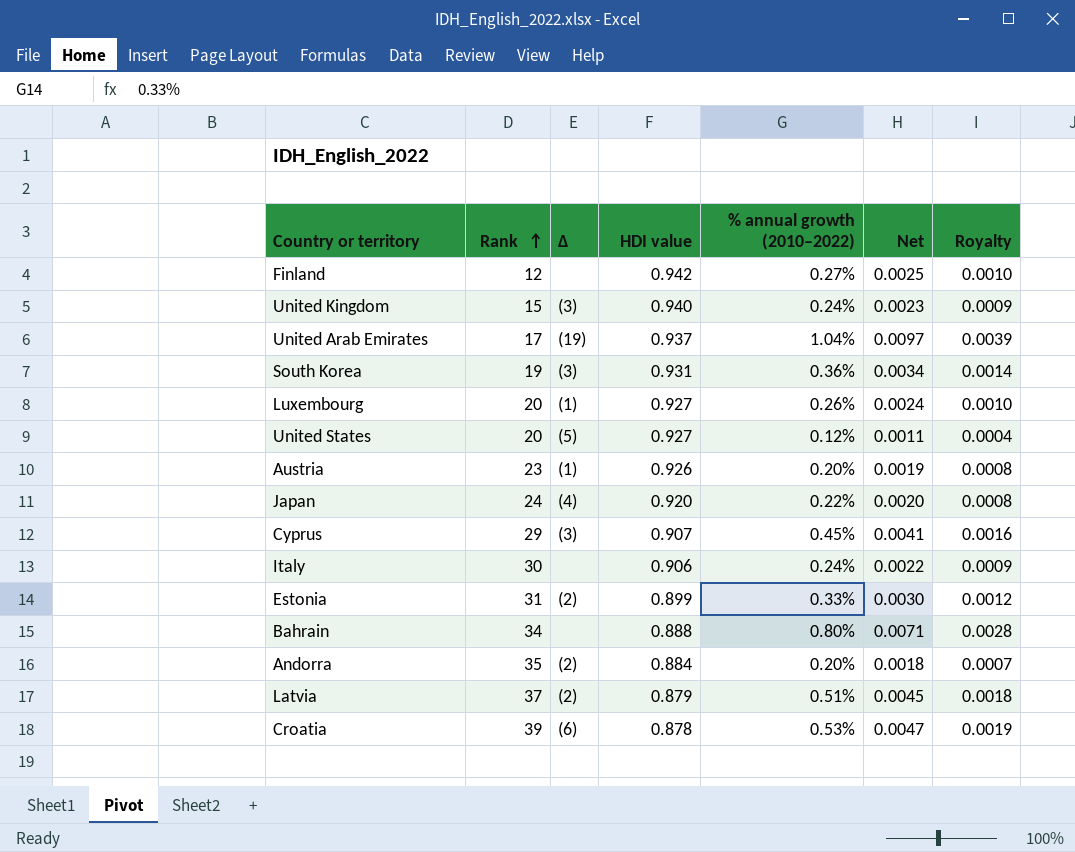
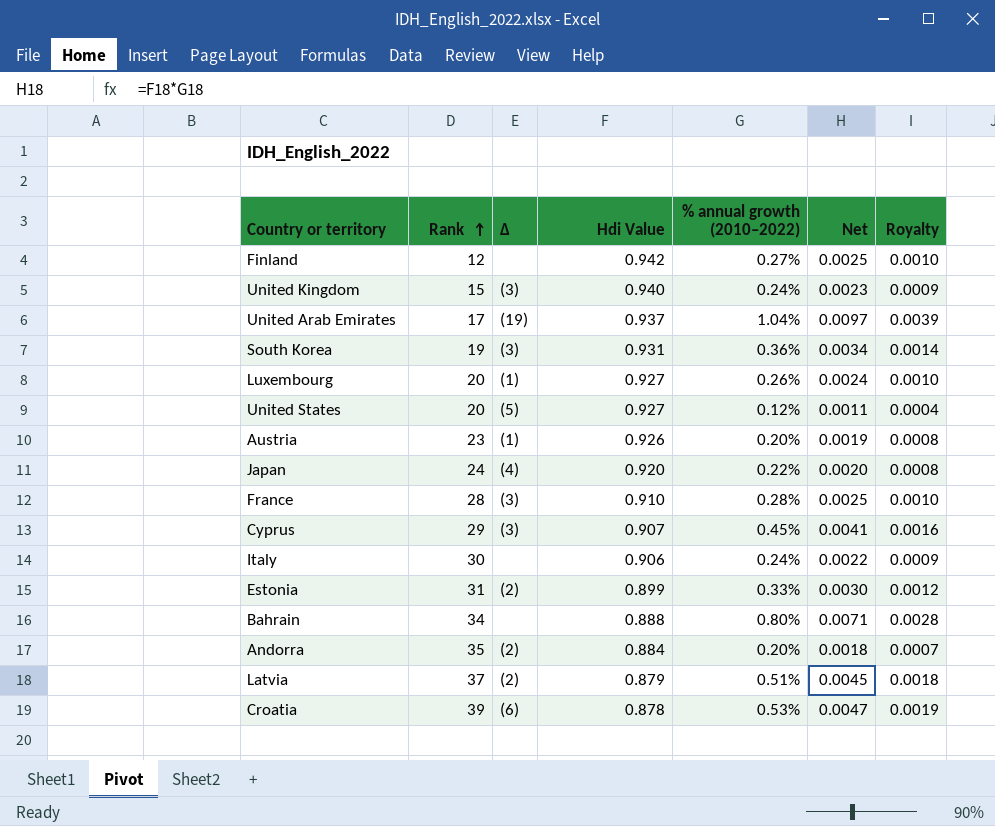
column name: HDI value -> Hdi Value
row France: none -> 28 | (3) | 0.910 | 0.28% | 0.0025 | 0.0010

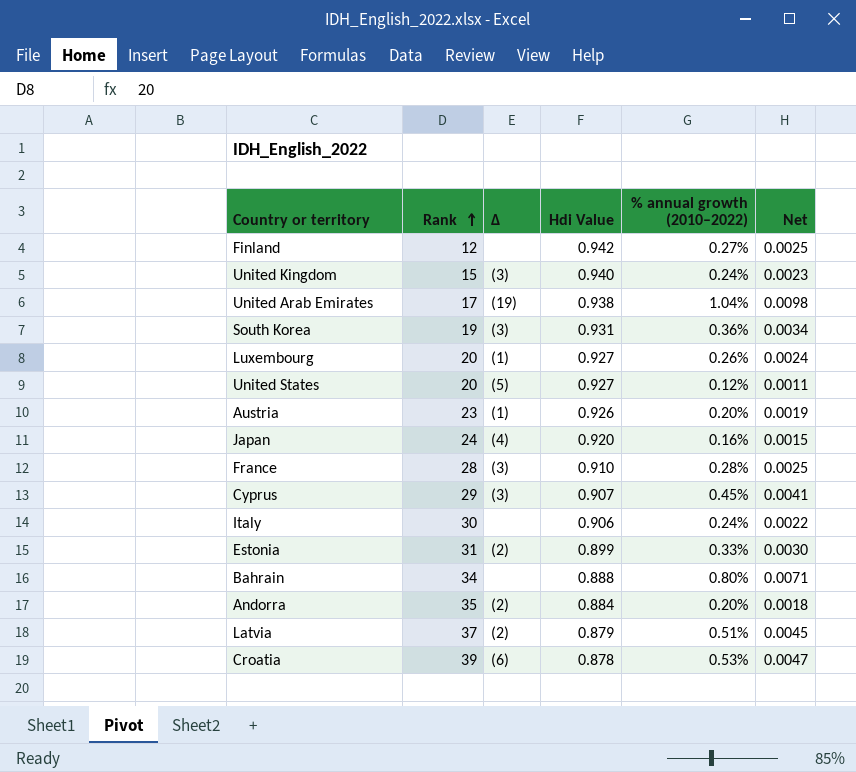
column Royalty | formula: [Net] * 0.4 -> none
United Arab Emirates | Hdi Value: 0.937 -> 0.938
United Arab Emirates | Net: 0.0097 -> 0.0098
Japan | % annual growth (2010–2022): 0.22% -> 0.16%
Japan | Net: 0.0020 -> 0.0015

